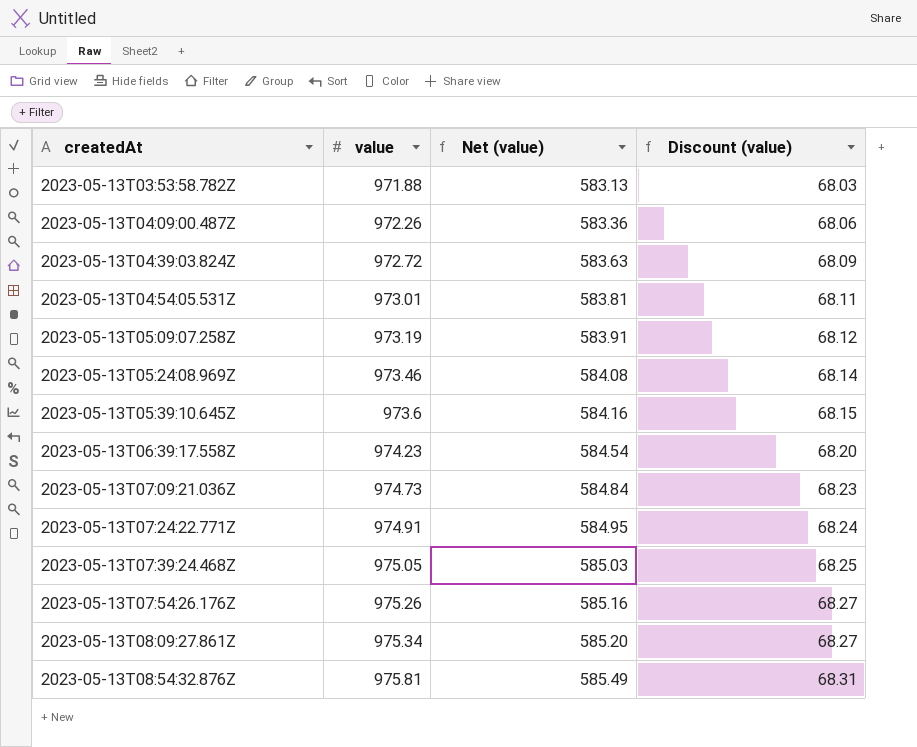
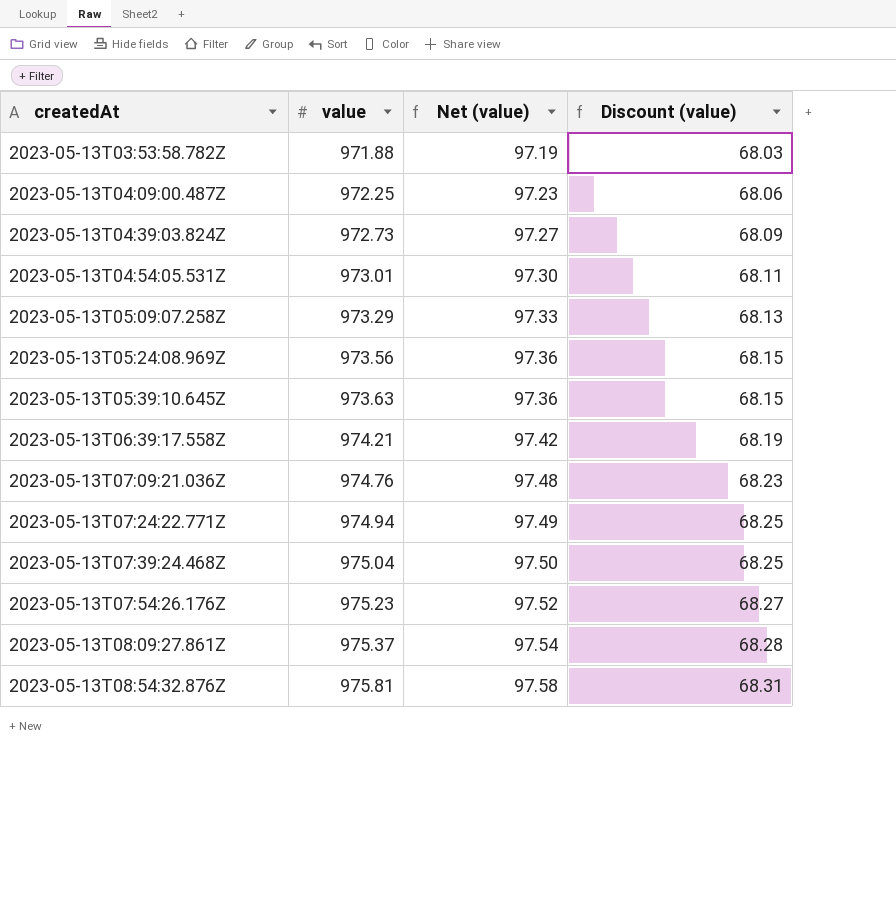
column Net (value) | formula: [value] * 0.6 -> [value] * 0.1
2023-05-13T04:09:00.487Z | value: 972.26 -> 972.25
2023-05-13T04:39:03.824Z | value: 972.72 -> 972.73
2023-05-13T05:09:07.258Z | value: 973.19 -> 973.29
2023-05-13T05:09:07.258Z | Discount (value): 68.12 -> 68.13
2023-05-13T05:24:08.969Z | value: 973.46 -> 973.56
2023-05-13T05:24:08.969Z | Discount (value): 68.14 -> 68.15
2023-05-13T05:39:10.645Z | value: 973.6 -> 973.63
2023-05-13T06:39:17.558Z | value: 974.23 -> 974.21
2023-05-13T06:39:17.558Z | Discount (value): 68.20 -> 68.19
2023-05-13T07:09:21.036Z | value: 974.73 -> 974.76
2023-05-13T07:24:22.771Z | value: 974.91 -> 974.94
2023-05-13T07:24:22.771Z | Discount (value): 68.24 -> 68.25
2023-05-13T07:39:24.468Z | value: 975.05 -> 975.04
2023-05-13T07:54:26.176Z | value: 975.26 -> 975.23
2023-05-13T08:09:27.861Z | value: 975.34 -> 975.37
2023-05-13T08:09:27.861Z | Discount (value): 68.27 -> 68.28

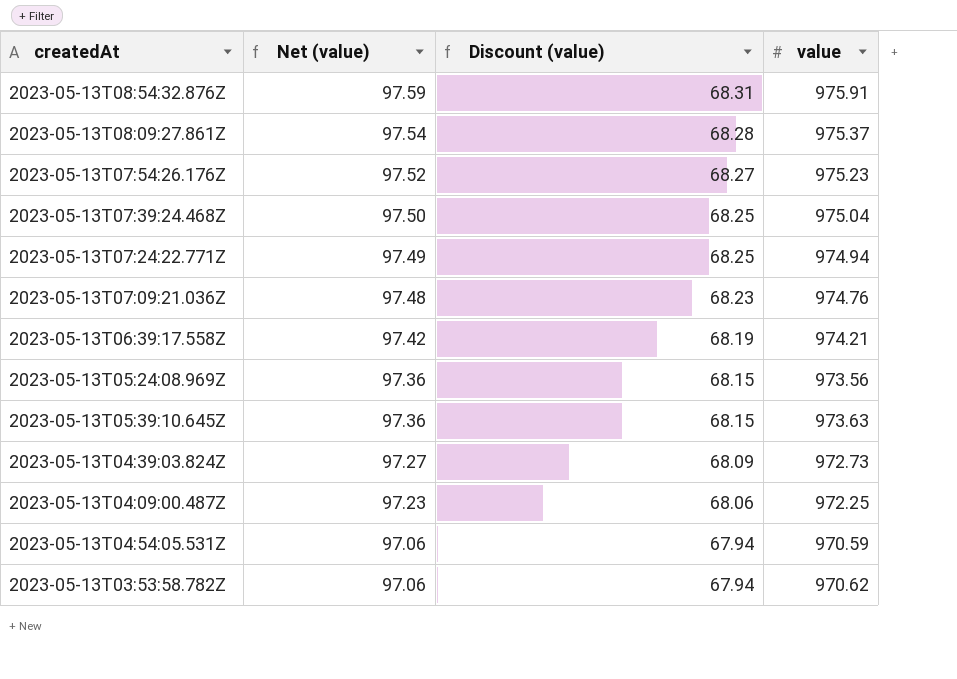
row order: createdAt ascending -> Net (value) descending
column value | position: 2 -> 4
row 2023-05-13T05:09:07.258Z: 973.29 | 97.33 | 68.13 -> none
2023-05-13T08:54:32.876Z | Net (value): 97.58 -> 97.59
2023-05-13T08:54:32.876Z | value: 975.81 -> 975.91
2023-05-13T04:54:05.531Z | Net (value): 97.30 -> 97.06
2023-05-13T04:54:05.531Z | Discount (value): 68.11 -> 67.94
2023-05-13T04:54:05.531Z | value: 973.01 -> 970.59
2023-05-13T03:53:58.782Z | Net (value): 97.19 -> 97.06
2023-05-13T03:53:58.782Z | Discount (value): 68.03 -> 67.94
2023-05-13T03:53:58.782Z | value: 971.88 -> 970.62

